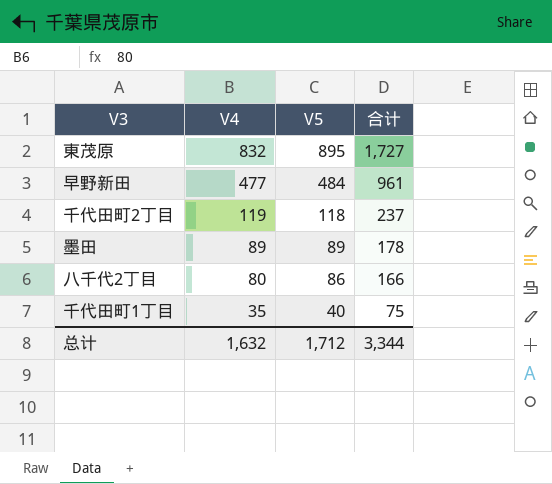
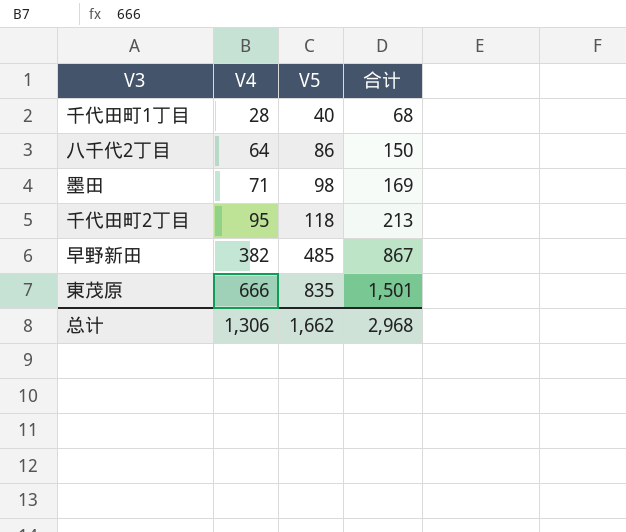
row order: V4 descending -> V4 ascending
千代田町1丁目 | V4: 35 -> 28
千代田町1丁目 | 合计: 75 -> 68
八千代2丁目 | V4: 80 -> 64
八千代2丁目 | 合计: 166 -> 150
墨田 | V4: 89 -> 71
墨田 | V5: 89 -> 98
墨田 | 合计: 178 -> 169
千代田町2丁目 | V4: 119 -> 95
千代田町2丁目 | 合计: 237 -> 213
早野新田 | V4: 477 -> 382
早野新田 | V5: 484 -> 485
早野新田 | 合计: 961 -> 867
東茂原 | V4: 832 -> 666
東茂原 | V5: 895 -> 835
東茂原 | 合计: 1,727 -> 1,501
总计 | V4: 1,632 -> 1,306
总计 | V5: 1,712 -> 1,662
总计 | 合计: 3,344 -> 2,968

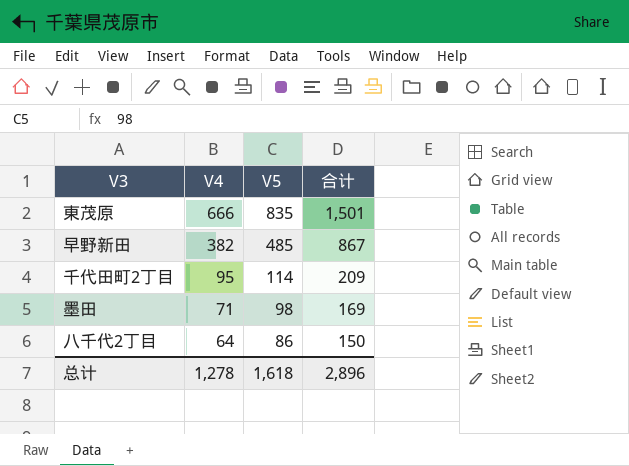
row order: V4 ascending -> V4 descending
row 千代田町1丁目: 28 | 40 | 68 -> none
千代田町2丁目 | V5: 118 -> 114
千代田町2丁目 | 合计: 213 -> 209
总计 | V4: 1,306 -> 1,278
总计 | V5: 1,662 -> 1,618
总计 | 合计: 2,968 -> 2,896

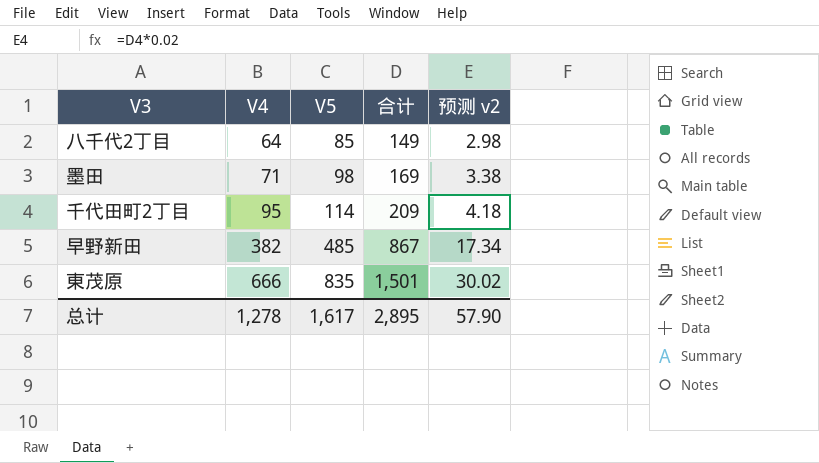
row order: V4 descending -> V4 ascending
column 预测 v2 | formula: none -> [合计] * 0.02
八千代2丁目 | V5: 86 -> 85
八千代2丁目 | 合计: 150 -> 149
总计 | V5: 1,618 -> 1,617
总计 | 合计: 2,896 -> 2,895

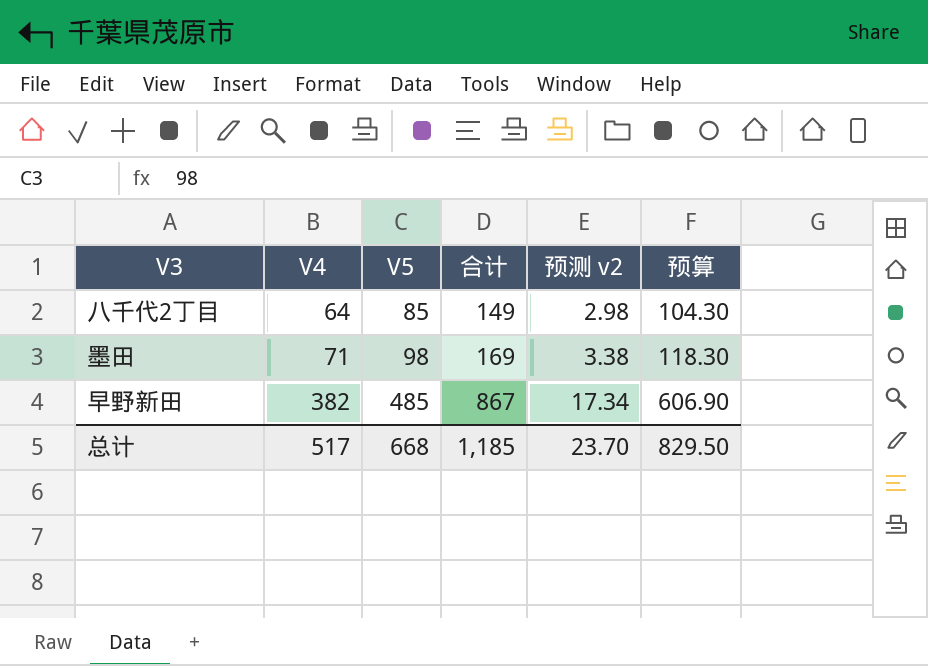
column 预算 | formula: none -> [合计] * 0.7
row 千代田町2丁目: 95 | 114 | 209 | 4.18 -> none
row 東茂原: 666 | 835 | 1,501 | 30.02 -> none
总计 | V4: 1,278 -> 517
总计 | V5: 1,617 -> 668
总计 | 合计: 2,895 -> 1,185
总计 | 预测 v2: 57.90 -> 23.70

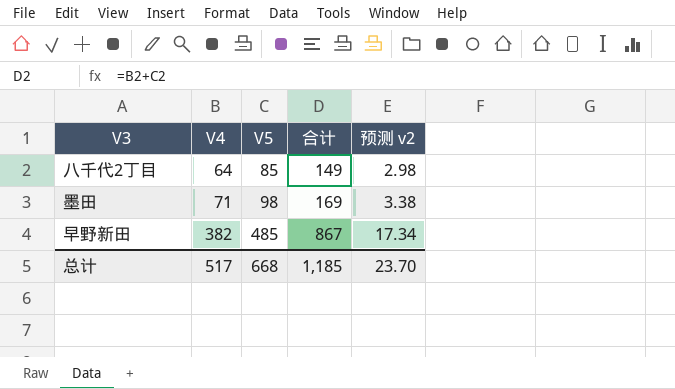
column 预算 | formula: [合计] * 0.7 -> none

